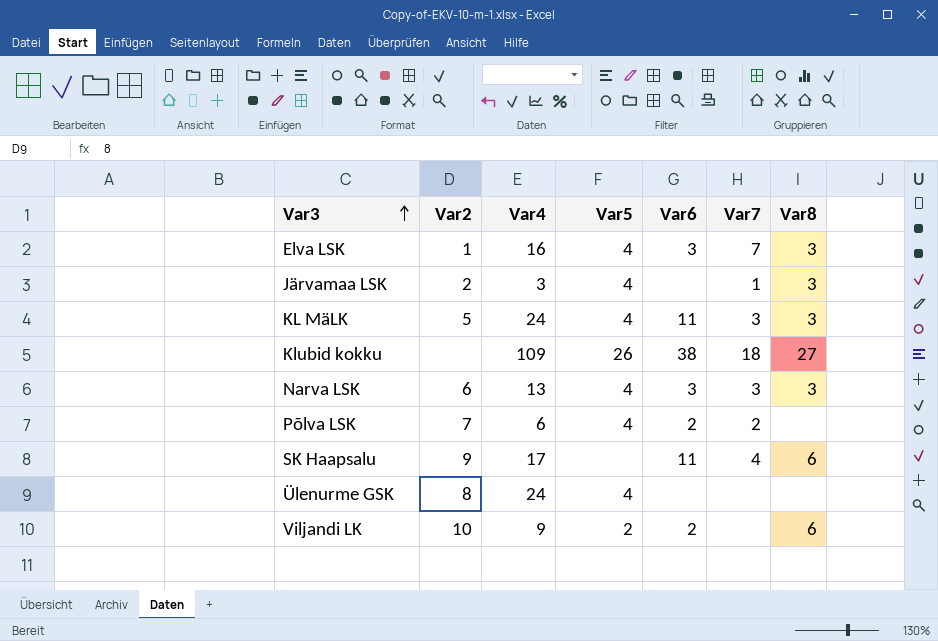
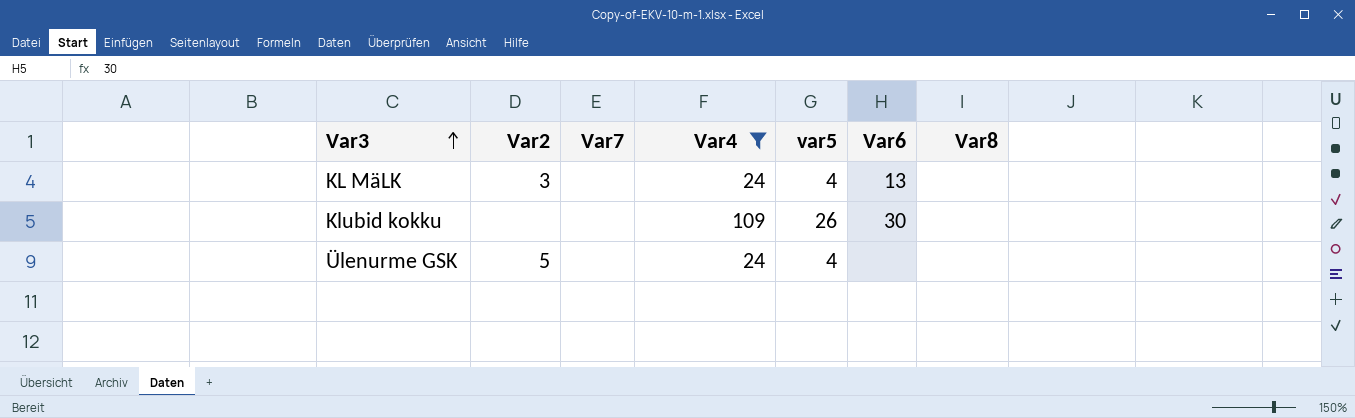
filter: none -> Var4 >= 24
column Var7 | position: 6 -> 3
column name: Var5 -> var5
KL MäLK | Var2: 5 -> 3
KL MäLK | Var7: 3 -> none
KL MäLK | Var6: 11 -> 13
KL MäLK | Var8: 3 -> none
Klubid kokku | Var7: 18 -> none
Klubid kokku | Var6: 38 -> 30
Klubid kokku | Var8: 27 -> none
Ülenurme GSK | Var2: 8 -> 5

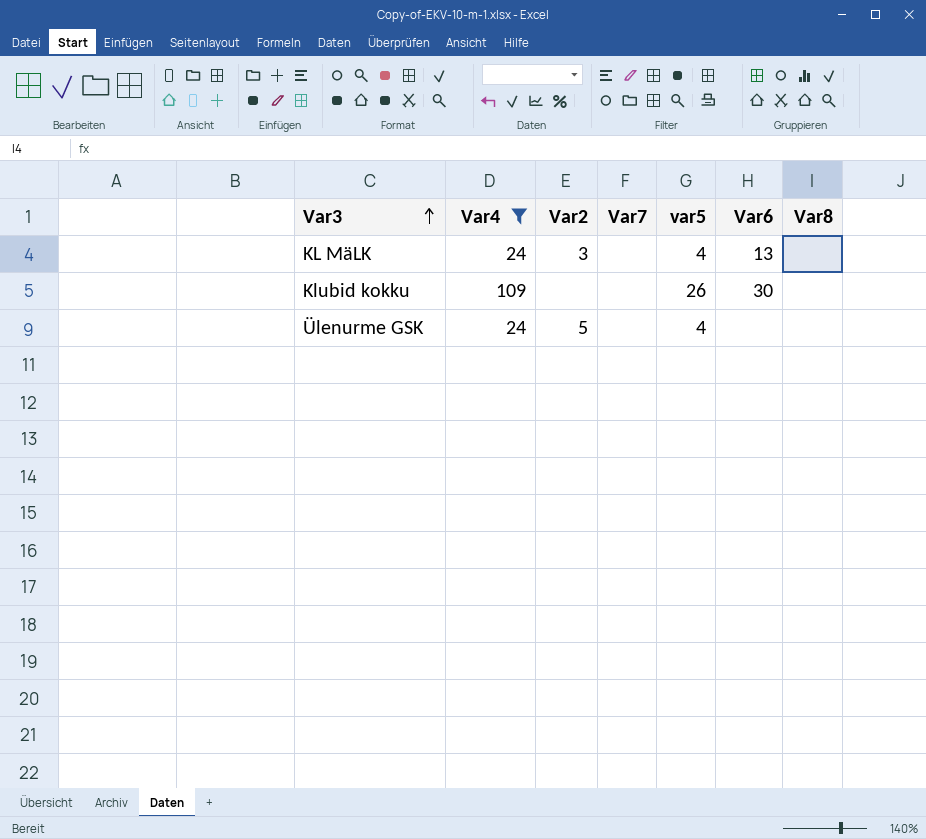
column Var4 | position: 4 -> 2

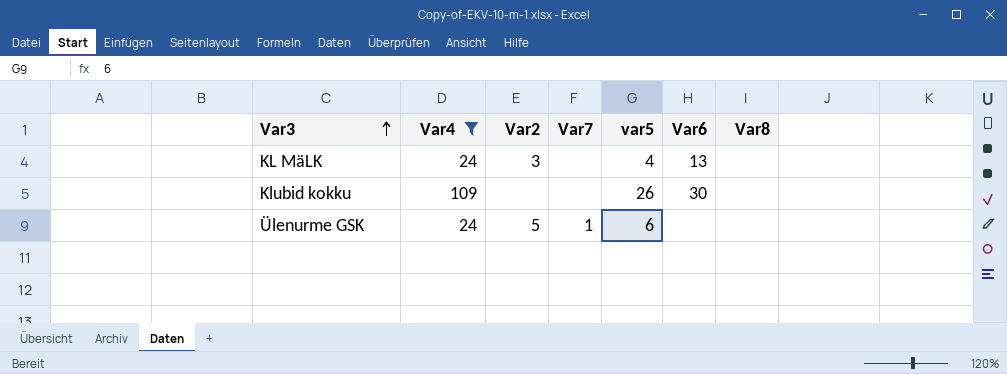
Ülenurme GSK | Var7: none -> 1
Ülenurme GSK | var5: 4 -> 6

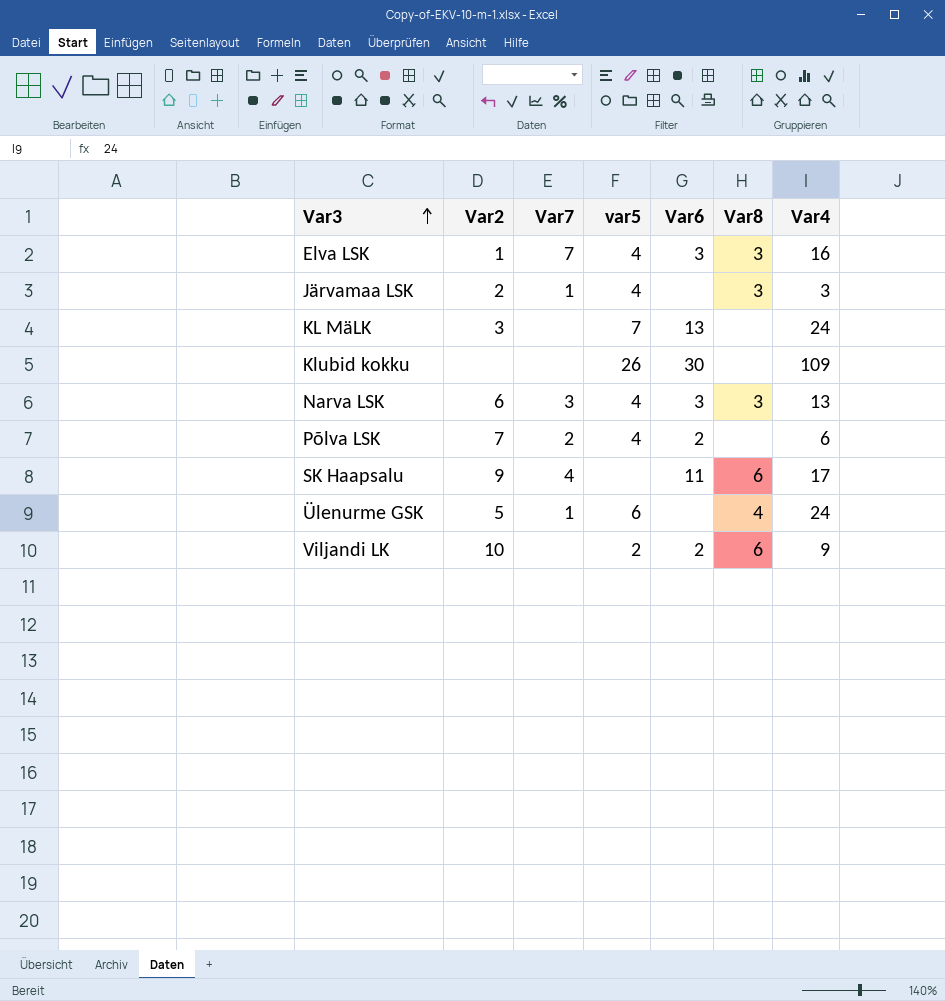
filter: Var4 >= 24 -> none
column Var4 | position: 2 -> 7
KL MäLK | var5: 4 -> 7
Ülenurme GSK | Var8: none -> 4

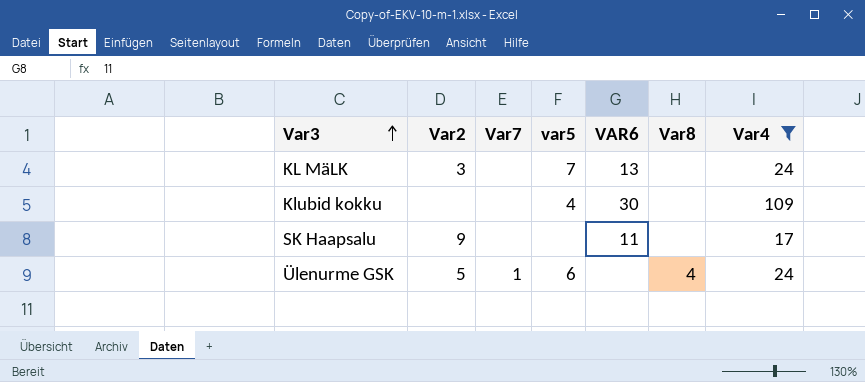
filter: none -> Var4 >= 17
column name: Var6 -> VAR6
Klubid kokku | var5: 26 -> 4
SK Haapsalu | Var7: 4 -> none
SK Haapsalu | Var8: 6 -> none

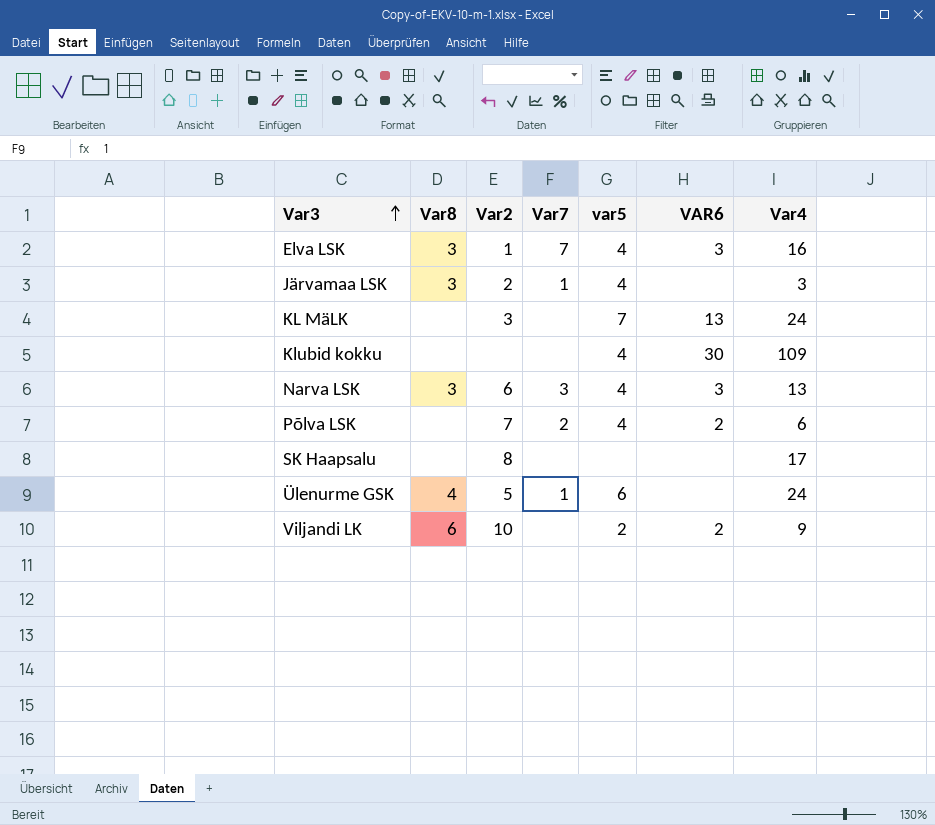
filter: Var4 >= 17 -> none
column Var8 | position: 6 -> 2
SK Haapsalu | Var2: 9 -> 8
SK Haapsalu | VAR6: 11 -> none

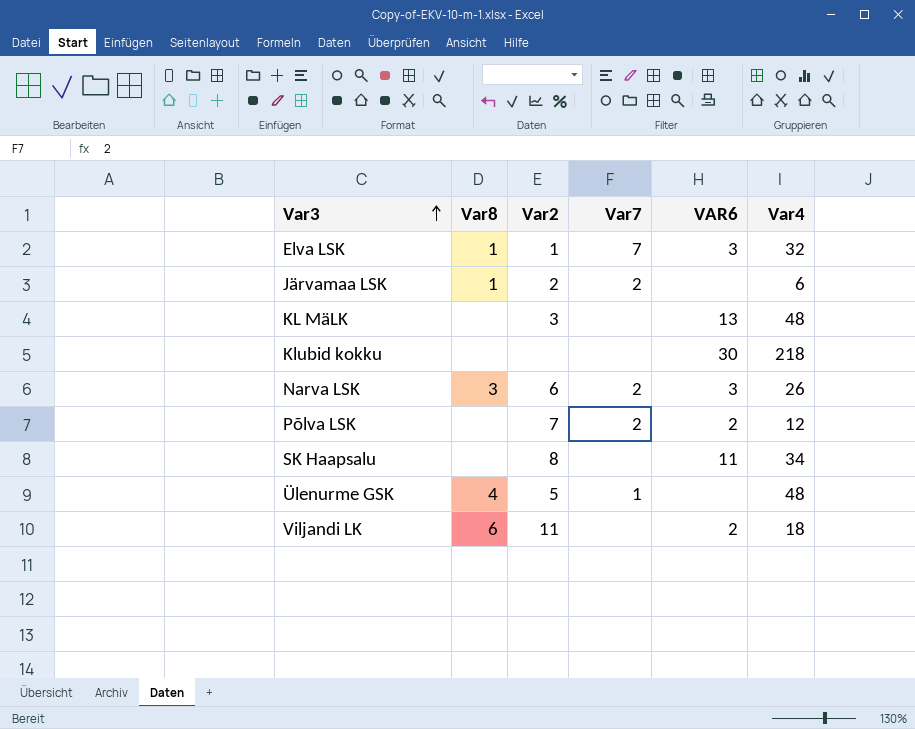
column var5 | position: 5 -> none
Elva LSK | Var8: 3 -> 1
Elva LSK | Var4: 16 -> 32
Järvamaa LSK | Var8: 3 -> 1
Järvamaa LSK | Var7: 1 -> 2
Järvamaa LSK | Var4: 3 -> 6
KL MäLK | Var4: 24 -> 48
Klubid kokku | Var4: 109 -> 218
Narva LSK | Var7: 3 -> 2
Narva LSK | Var4: 13 -> 26
Põlva LSK | Var4: 6 -> 12
SK Haapsalu | VAR6: none -> 11
SK Haapsalu | Var4: 17 -> 34
Ülenurme GSK | Var4: 24 -> 48
Viljandi LK | Var2: 10 -> 11
Viljandi LK | Var4: 9 -> 18

